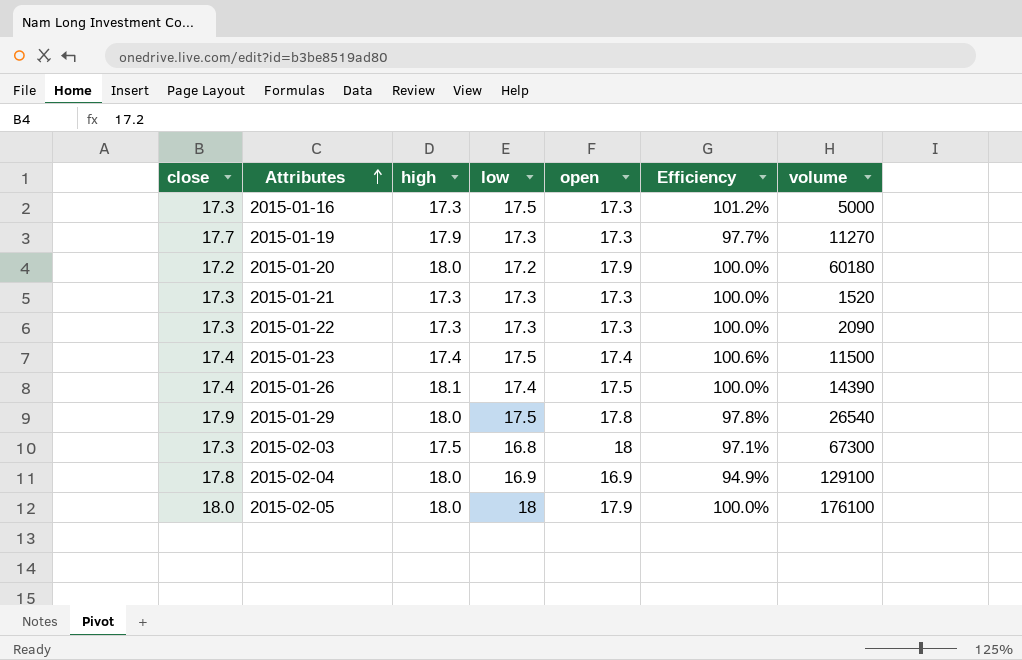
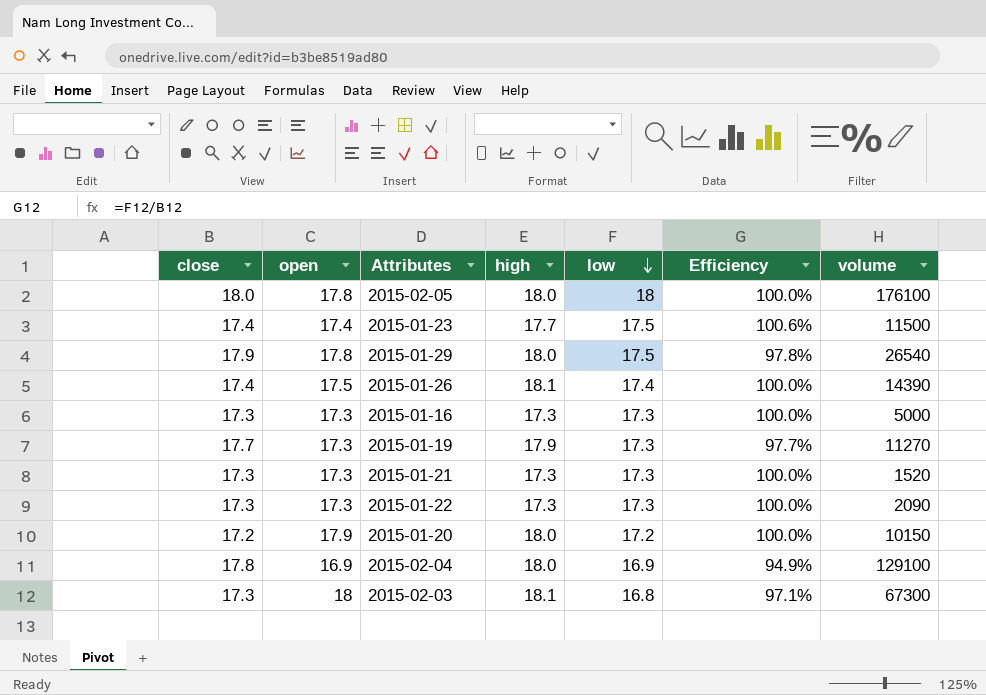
row order: Attributes ascending -> low descending
column open | position: 5 -> 2
2015-02-05 | open: 17.9 -> 17.8
2015-01-23 | high: 17.4 -> 17.7
2015-01-16 | low: 17.5 -> 17.3
2015-01-16 | Efficiency: 101.2% -> 100.0%
2015-01-20 | volume: 60180 -> 10150
2015-02-03 | high: 17.5 -> 18.1

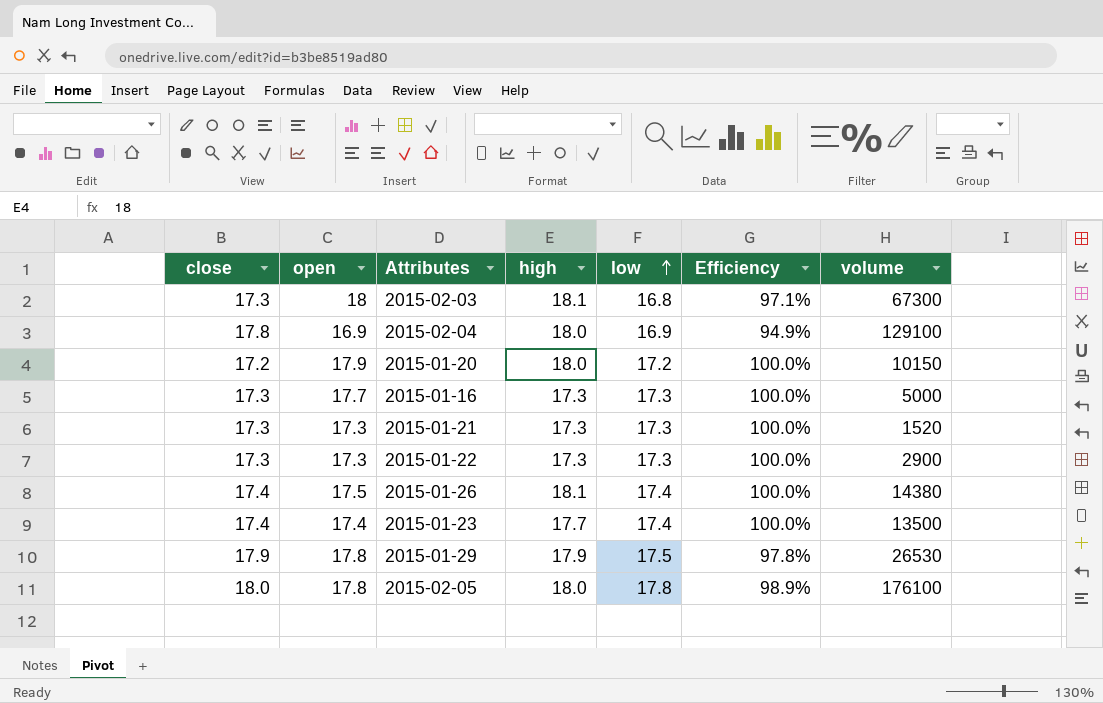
row order: low descending -> low ascending
row 2015-01-19: 17.7 | 17.3 | 17.9 | 17.3 | 97.7% | 11270 -> none
2015-01-16 | open: 17.3 -> 17.7
2015-01-22 | volume: 2090 -> 2900
2015-01-26 | volume: 14390 -> 14380
2015-01-23 | low: 17.5 -> 17.4
2015-01-23 | Efficiency: 100.6% -> 100.0%
2015-01-23 | volume: 11500 -> 13500
2015-01-29 | high: 18.0 -> 17.9
2015-01-29 | volume: 26540 -> 26530
2015-02-05 | low: 18 -> 17.8
2015-02-05 | Efficiency: 100.0% -> 98.9%

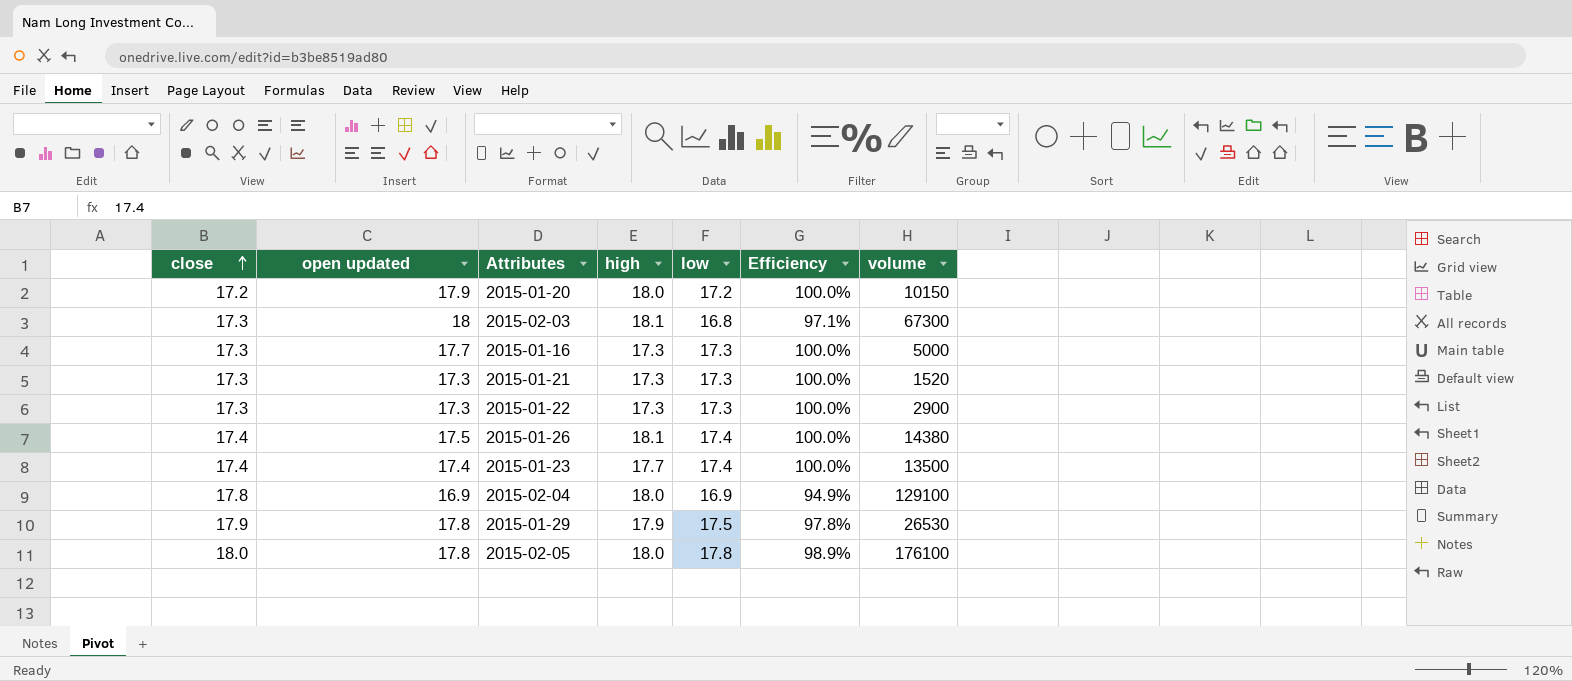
row order: low ascending -> close ascending
column name: open -> open updated

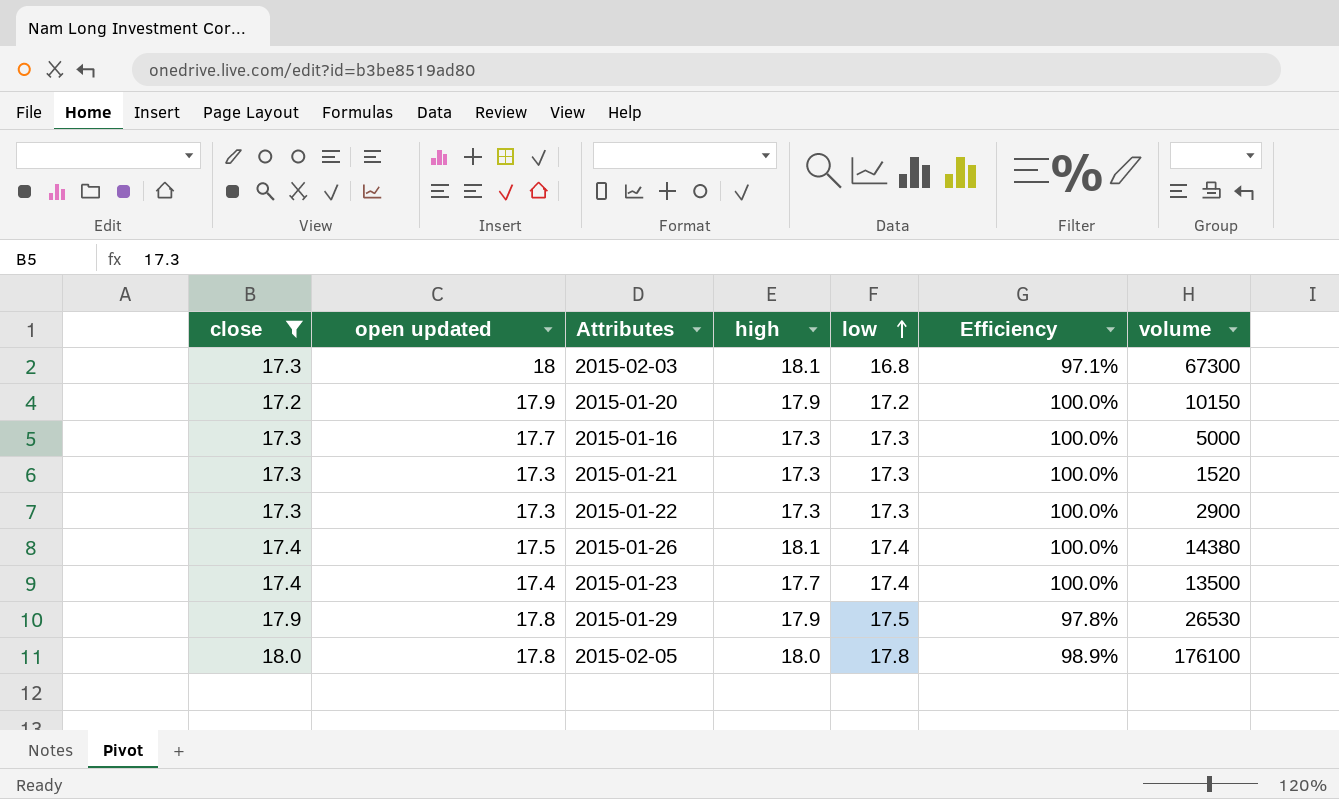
filter: none -> close != 17.8
row order: close ascending -> low ascending
2015-01-20 | high: 18.0 -> 17.9

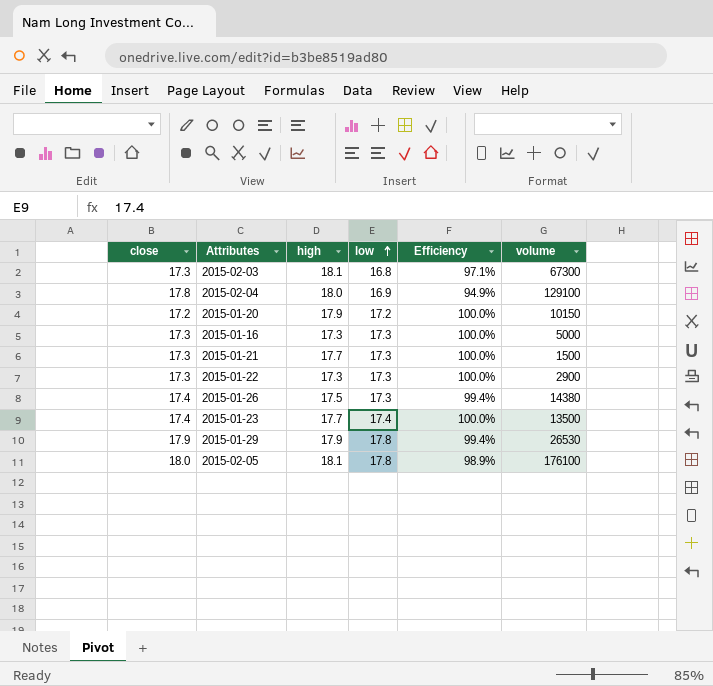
filter: close != 17.8 -> none
column open updated | position: 2 -> none
2015-01-21 | high: 17.3 -> 17.7
2015-01-21 | volume: 1520 -> 1500
2015-01-26 | high: 18.1 -> 17.5
2015-01-26 | low: 17.4 -> 17.3
2015-01-26 | Efficiency: 100.0% -> 99.4%
2015-01-29 | low: 17.5 -> 17.8
2015-01-29 | Efficiency: 97.8% -> 99.4%
2015-02-05 | high: 18.0 -> 18.1

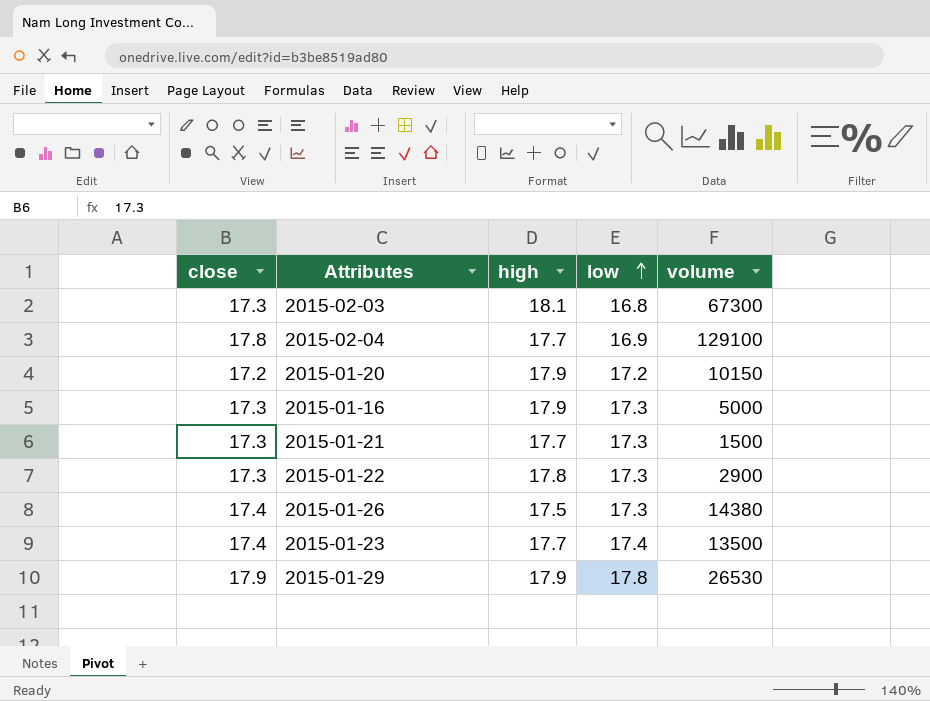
column Efficiency | formula: [low] / [close] -> none
row 2015-02-05: 18.0 | 18.1 | 17.8 | 98.9% | 176100 -> none
2015-02-04 | high: 18.0 -> 17.7
2015-01-16 | high: 17.3 -> 17.9
2015-01-22 | high: 17.3 -> 17.8

